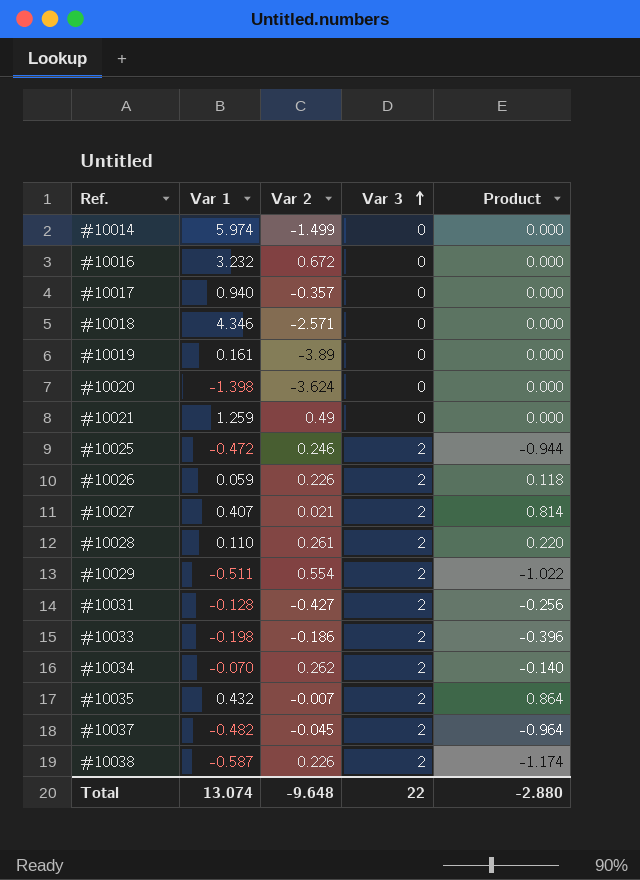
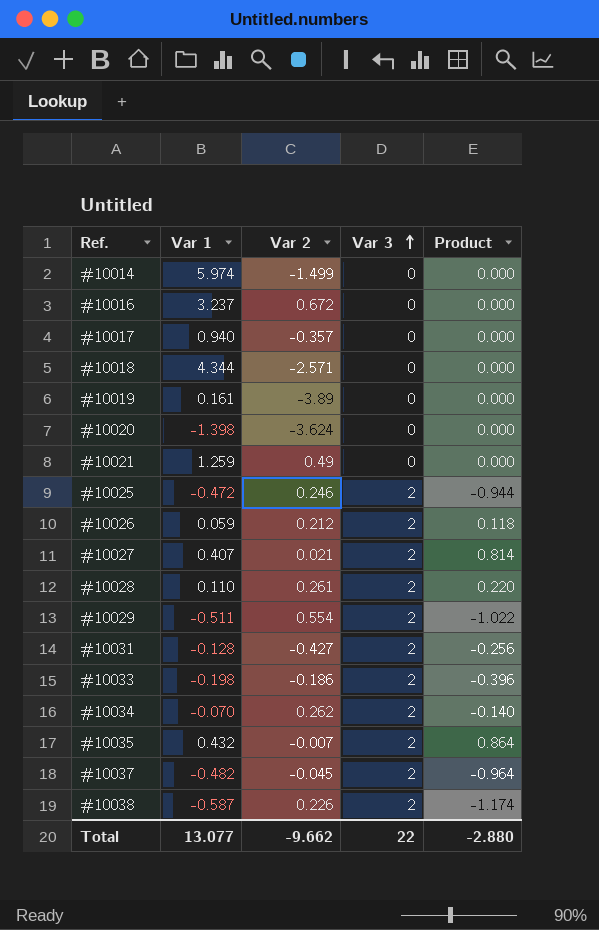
#10016 | Var 1: 3.232 -> 3.237
#10018 | Var 1: 4.346 -> 4.344
#10026 | Var 2: 0.226 -> 0.212
Total | Var 1: 13.074 -> 13.077
Total | Var 2: -9.648 -> -9.662

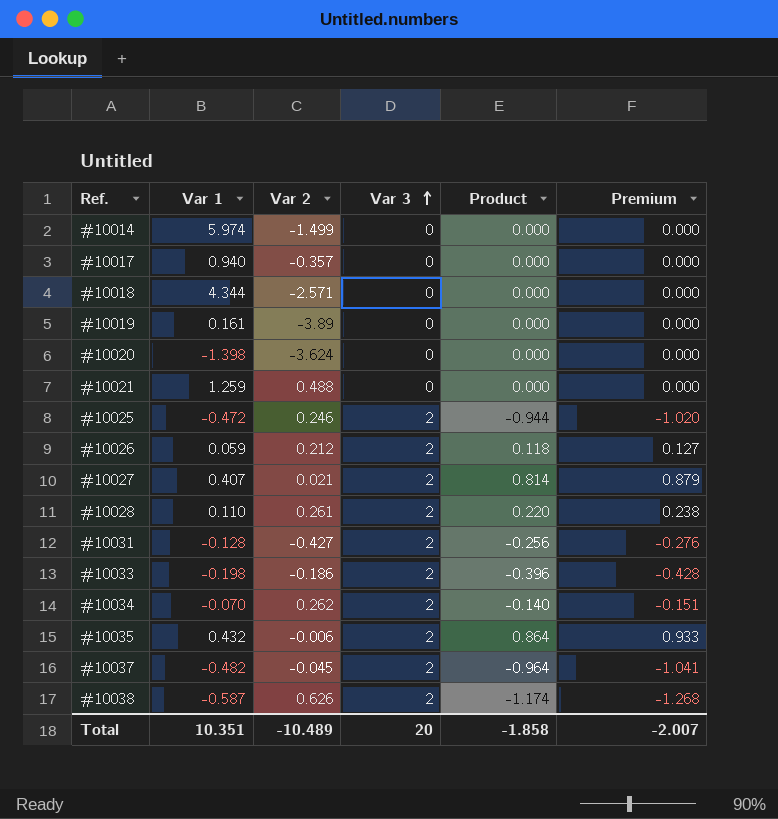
column Premium | formula: none -> [Product] * 1.08
row #10016: 3.237 | 0.672 | 0 | 0.000 -> none
row #10029: -0.511 | 0.554 | 2 | -1.022 -> none
#10021 | Var 2: 0.49 -> 0.488
#10035 | Var 2: -0.007 -> -0.006
#10038 | Var 2: 0.226 -> 0.626
Total | Var 1: 13.077 -> 10.351
Total | Var 2: -9.662 -> -10.489
Total | Var 3: 22 -> 20
Total | Product: -2.880 -> -1.858

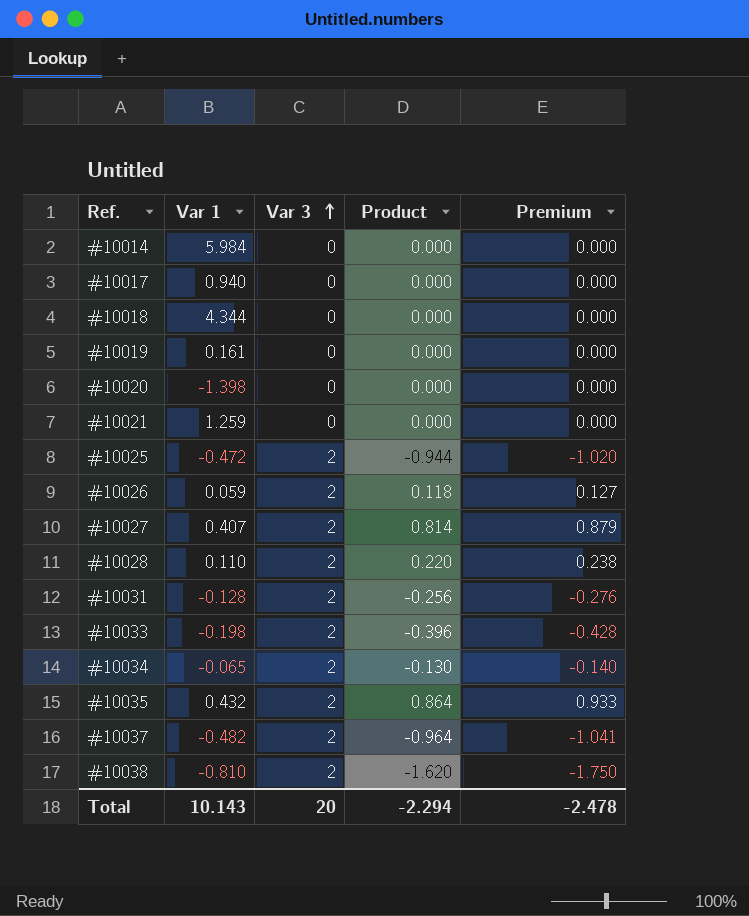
column Var 2 | position: 3 -> none
#10014 | Var 1: 5.974 -> 5.984
#10034 | Var 1: -0.070 -> -0.065
#10034 | Product: -0.140 -> -0.130
#10034 | Premium: -0.151 -> -0.140
#10038 | Var 1: -0.587 -> -0.810
#10038 | Product: -1.174 -> -1.620
#10038 | Premium: -1.268 -> -1.750
Total | Var 1: 10.351 -> 10.143
Total | Product: -1.858 -> -2.294
Total | Premium: -2.007 -> -2.478

